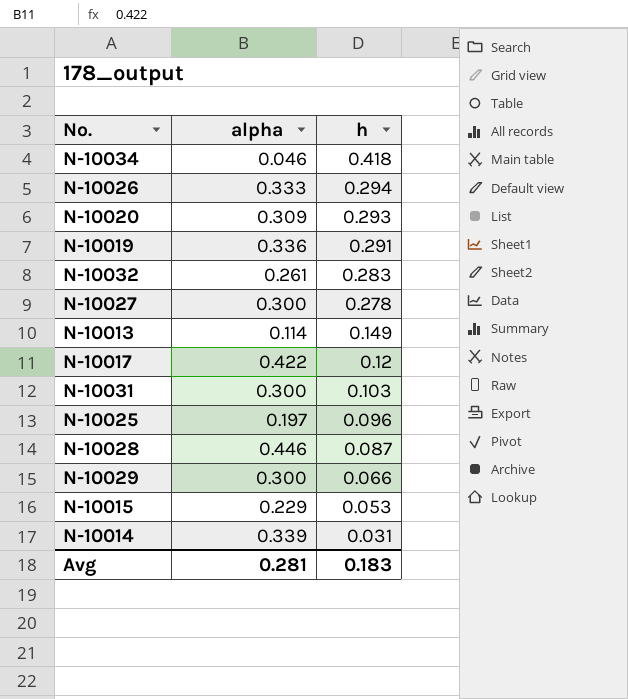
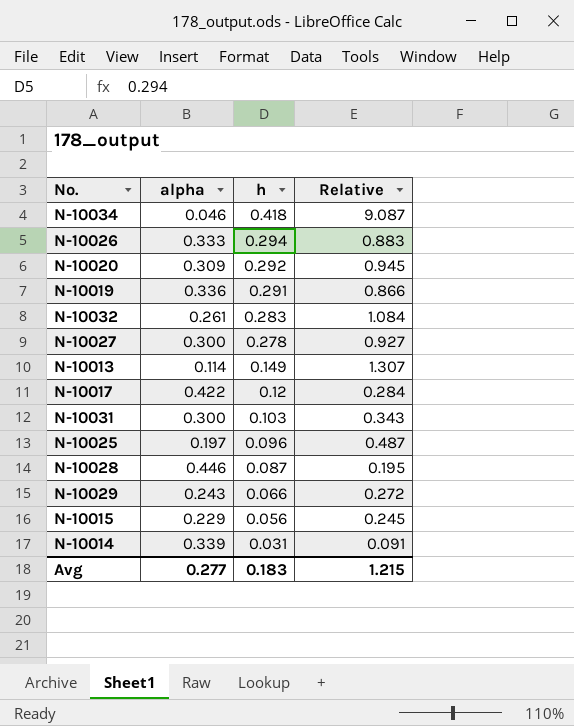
column Relative | formula: none -> [h] / [alpha]
N-10020 | h: 0.293 -> 0.292
N-10029 | alpha: 0.300 -> 0.243
N-10015 | h: 0.053 -> 0.056
Avg | alpha: 0.281 -> 0.277

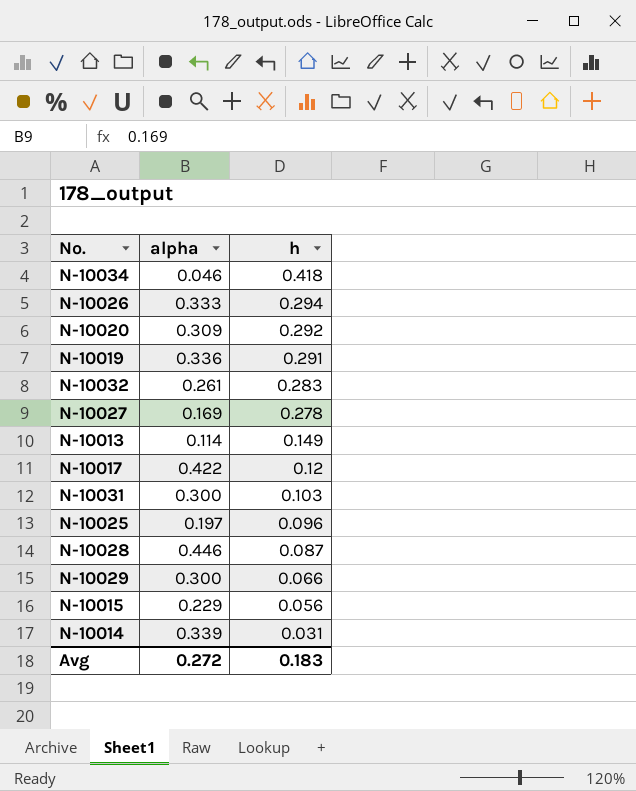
column Relative | formula: [h] / [alpha] -> none
N-10027 | alpha: 0.300 -> 0.169
N-10029 | alpha: 0.243 -> 0.300
Avg | alpha: 0.277 -> 0.272

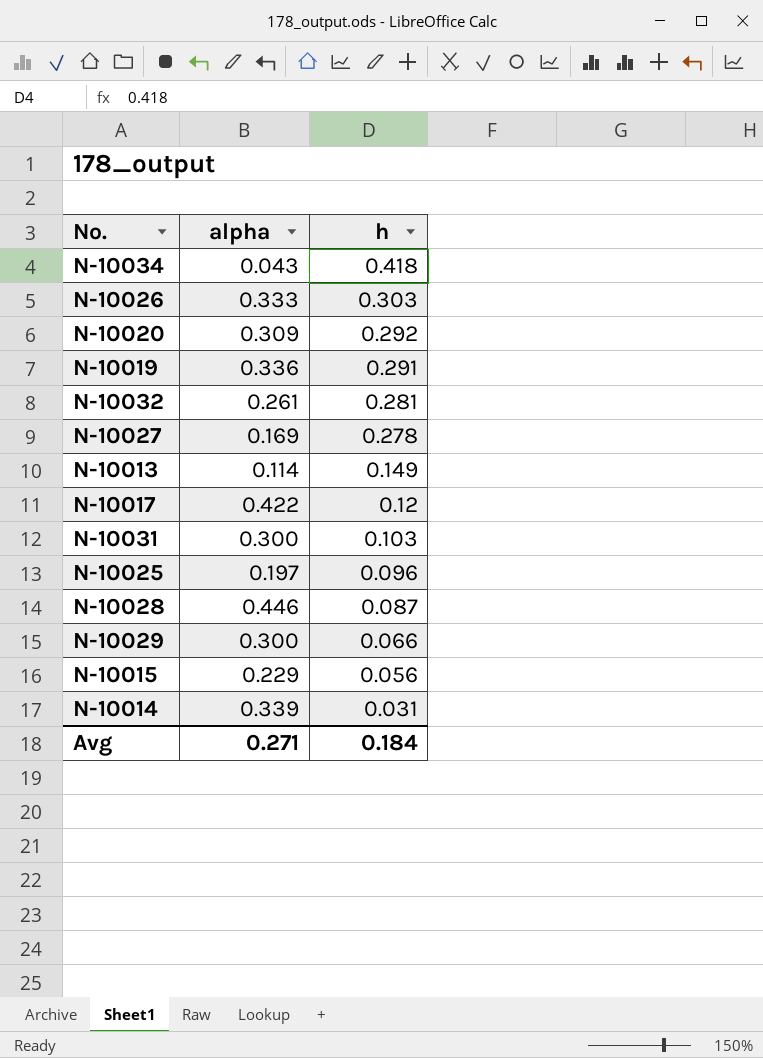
N-10034 | alpha: 0.046 -> 0.043
N-10026 | h: 0.294 -> 0.303
N-10032 | h: 0.283 -> 0.281
Avg | alpha: 0.272 -> 0.271
Avg | h: 0.183 -> 0.184

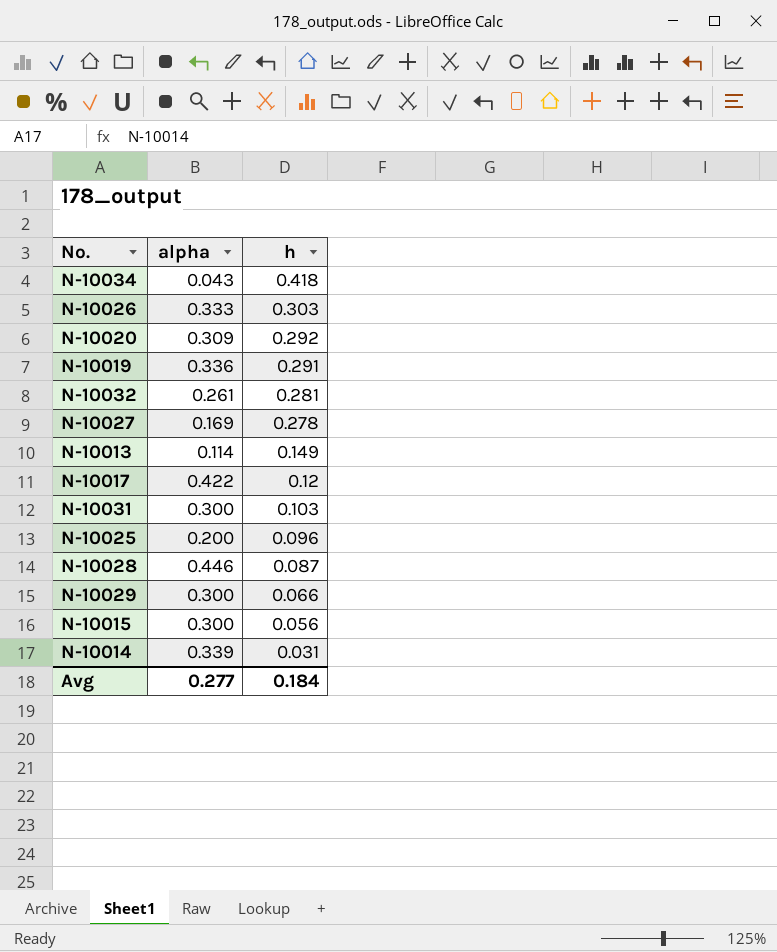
N-10025 | alpha: 0.197 -> 0.200
N-10015 | alpha: 0.229 -> 0.300
Avg | alpha: 0.271 -> 0.277

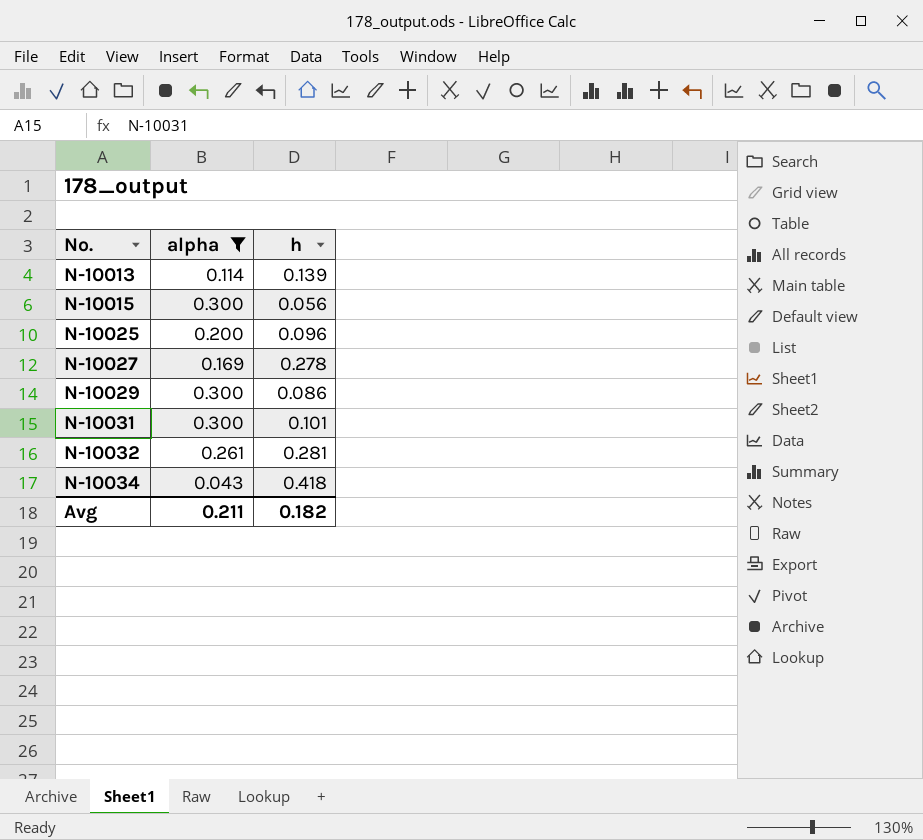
filter: none -> alpha <= 0.300
row order: h descending -> No. ascending
N-10013 | h: 0.149 -> 0.139
N-10029 | h: 0.066 -> 0.086
N-10031 | h: 0.103 -> 0.101
Avg | alpha: 0.277 -> 0.211
Avg | h: 0.184 -> 0.182

